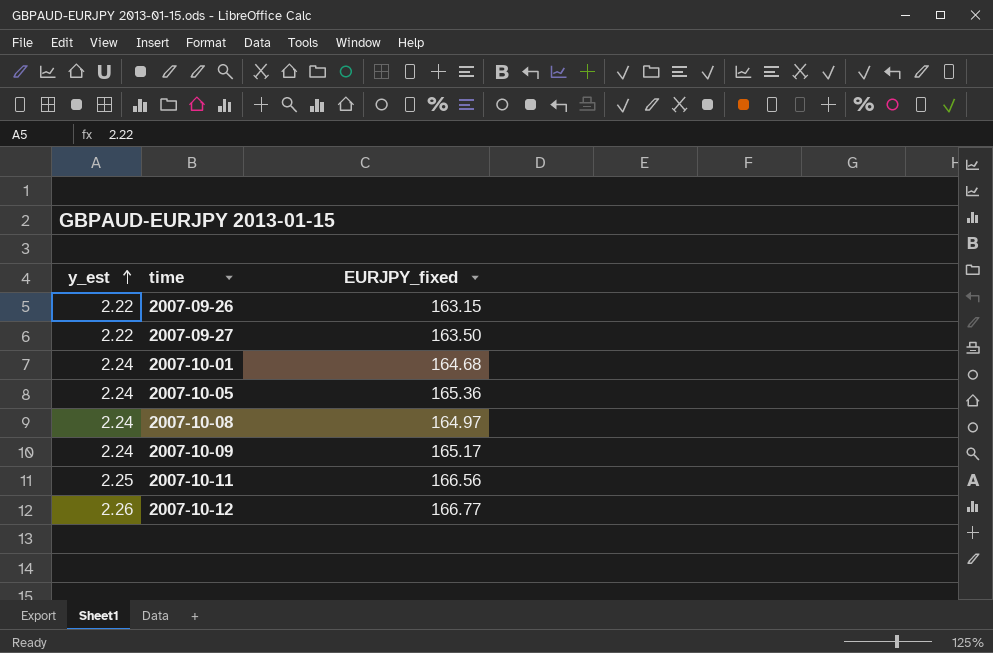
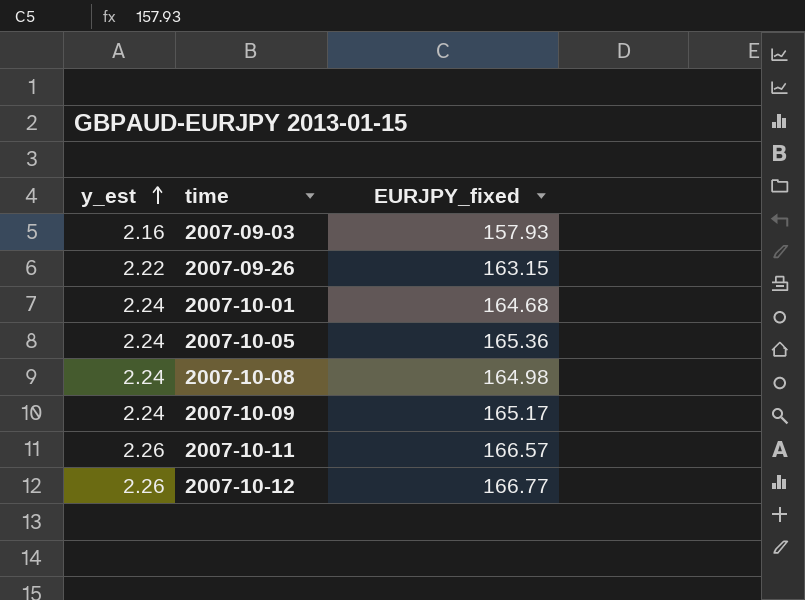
row 2007-09-27: 2.22 | 163.50 -> none
row 2007-09-03: none -> 2.16 | 157.93
2007-10-08 | EURJPY_fixed: 164.97 -> 164.98
2007-10-11 | y_est: 2.25 -> 2.26
2007-10-11 | EURJPY_fixed: 166.56 -> 166.57

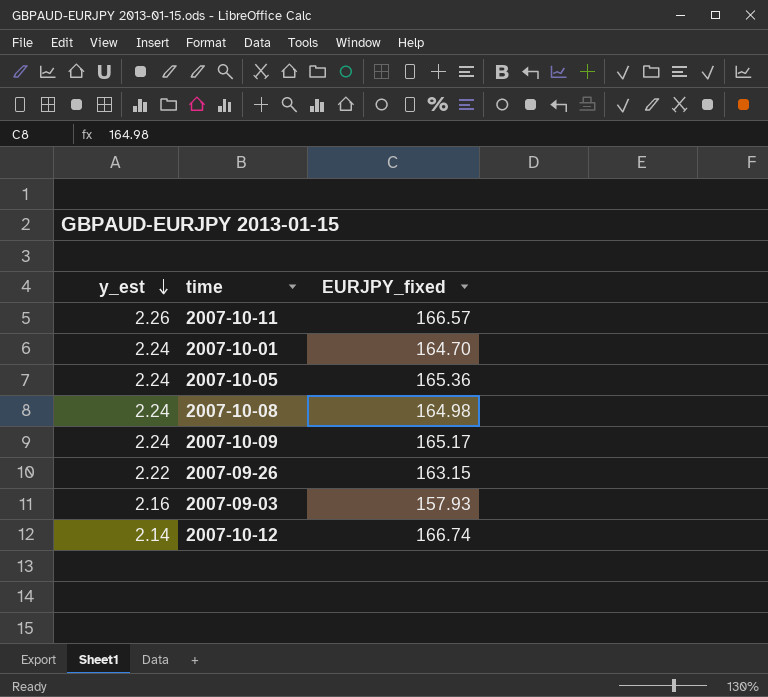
row order: y_est ascending -> y_est descending
2007-10-01 | EURJPY_fixed: 164.68 -> 164.70
2007-10-12 | y_est: 2.26 -> 2.14
2007-10-12 | EURJPY_fixed: 166.77 -> 166.74

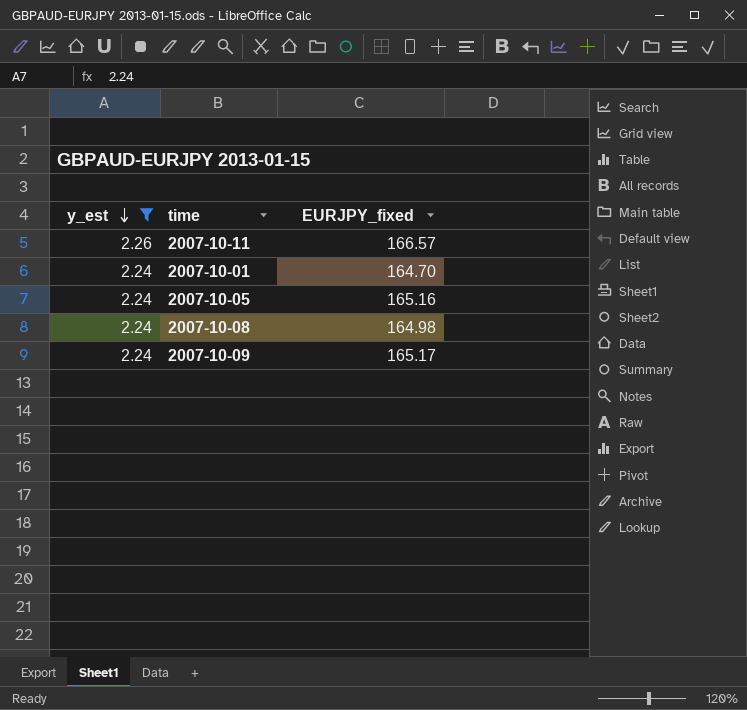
filter: none -> y_est >= 2.24
2007-10-05 | EURJPY_fixed: 165.36 -> 165.16

